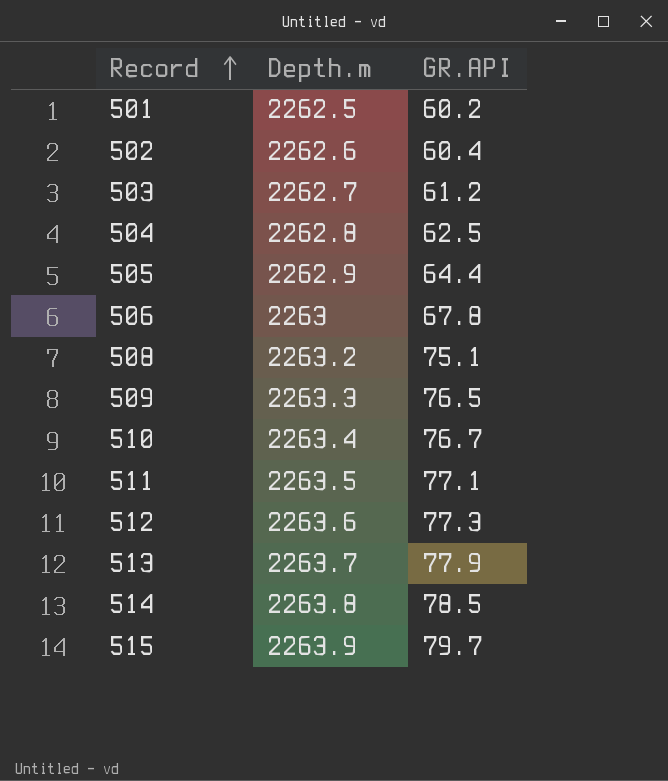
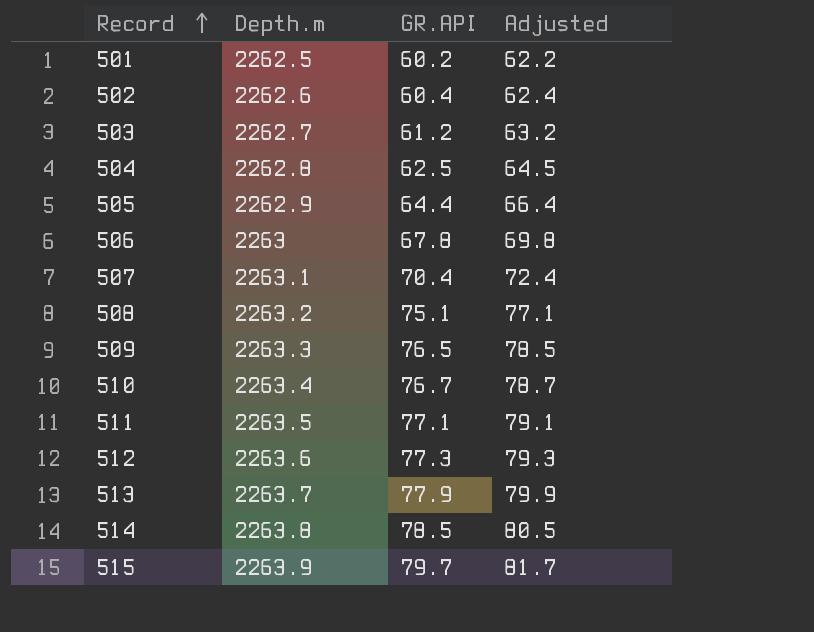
column Adjusted | formula: none -> [GR.API] + 2
row 507: none -> 2263.1 | 70.4 | 72.4

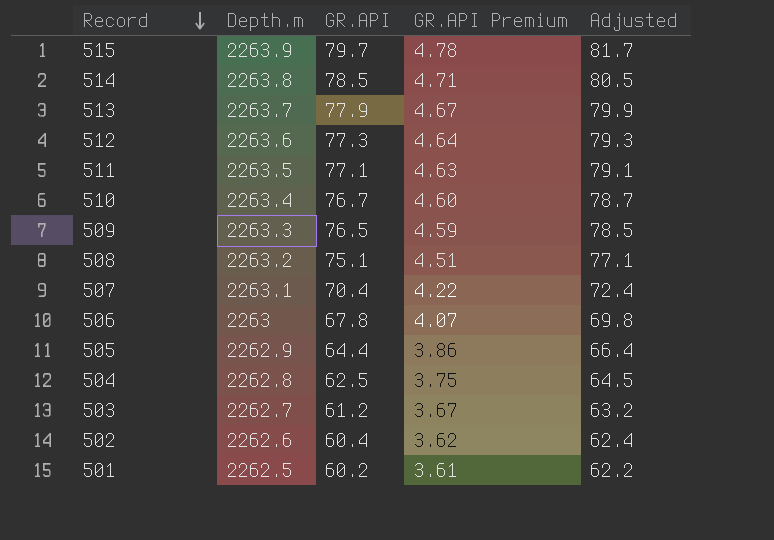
row order: Record ascending -> Record descending
column GR.API Premium | formula: none -> [GR.API] * 0.06

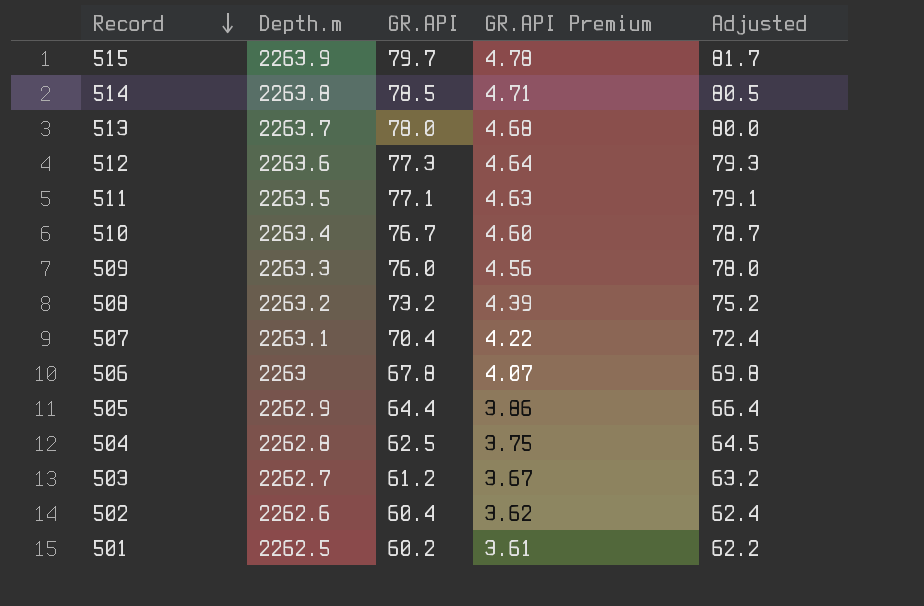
513 | GR.API: 77.9 -> 78.0
513 | GR.API Premium: 4.67 -> 4.68
513 | Adjusted: 79.9 -> 80.0
509 | GR.API: 76.5 -> 76.0
509 | GR.API Premium: 4.59 -> 4.56
509 | Adjusted: 78.5 -> 78.0
508 | GR.API: 75.1 -> 73.2
508 | GR.API Premium: 4.51 -> 4.39
508 | Adjusted: 77.1 -> 75.2

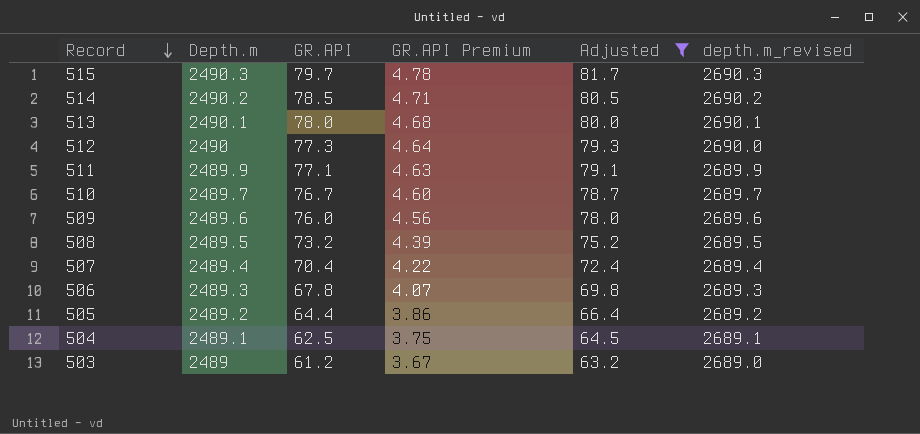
filter: none -> Adjusted >= 63.2
column depth.m_revised | formula: none -> [Depth.m] + 200
515 | Depth.m: 2263.9 -> 2490.3
514 | Depth.m: 2263.8 -> 2490.2
513 | Depth.m: 2263.7 -> 2490.1
512 | Depth.m: 2263.6 -> 2490
511 | Depth.m: 2263.5 -> 2489.9
510 | Depth.m: 2263.4 -> 2489.7
509 | Depth.m: 2263.3 -> 2489.6
508 | Depth.m: 2263.2 -> 2489.5
507 | Depth.m: 2263.1 -> 2489.4
506 | Depth.m: 2263 -> 2489.3
505 | Depth.m: 2262.9 -> 2489.2
504 | Depth.m: 2262.8 -> 2489.1
503 | Depth.m: 2262.7 -> 2489

